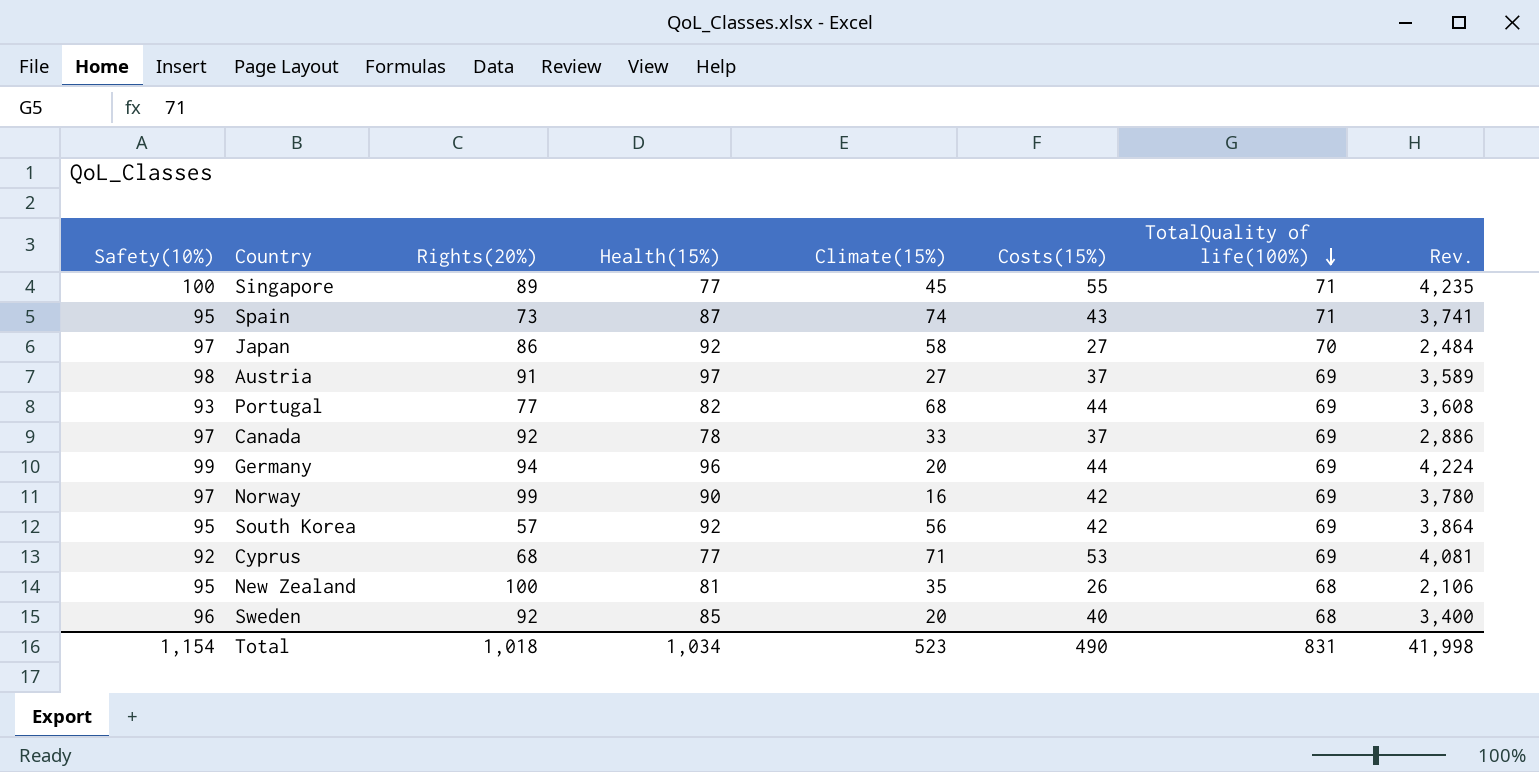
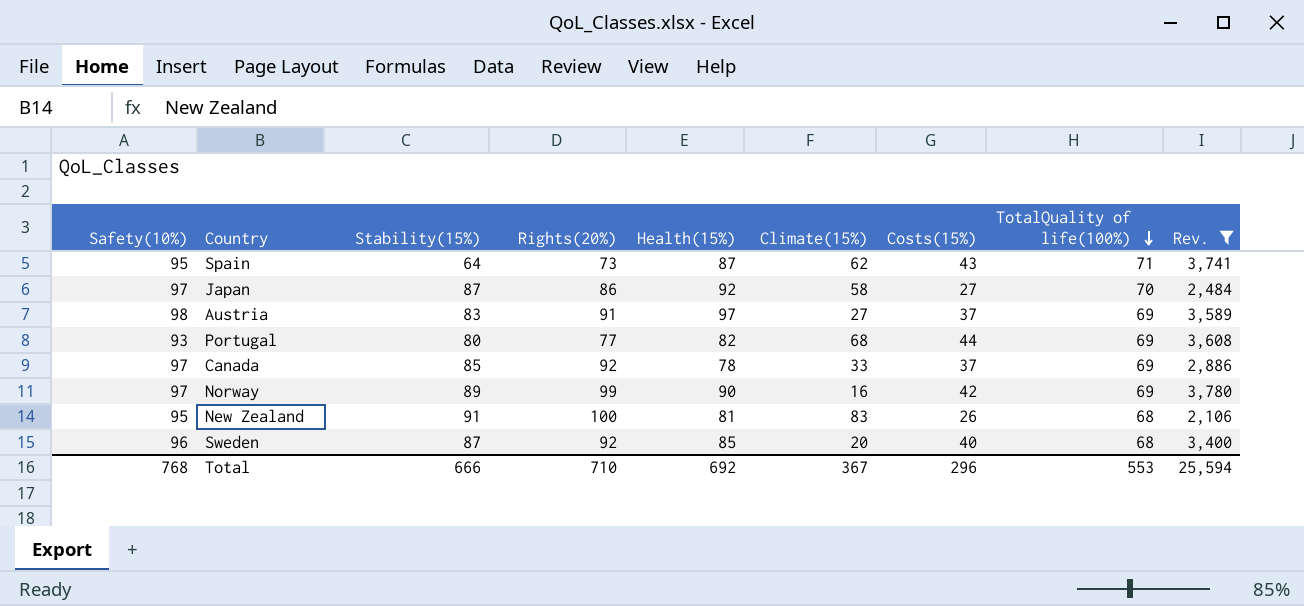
filter: none -> Rev. <= 3,780
column Stability(15%) | position: none -> 3
Spain | Climate(15%): 74 -> 62
New Zealand | Climate(15%): 35 -> 83
Total | Safety(10%): 1,154 -> 768
Total | Rights(20%): 1,018 -> 710
Total | Health(15%): 1,034 -> 692
Total | Climate(15%): 523 -> 367
Total | Costs(15%): 490 -> 296
Total | TotalQuality of life(100%): 831 -> 553
Total | Rev.: 41,998 -> 25,594

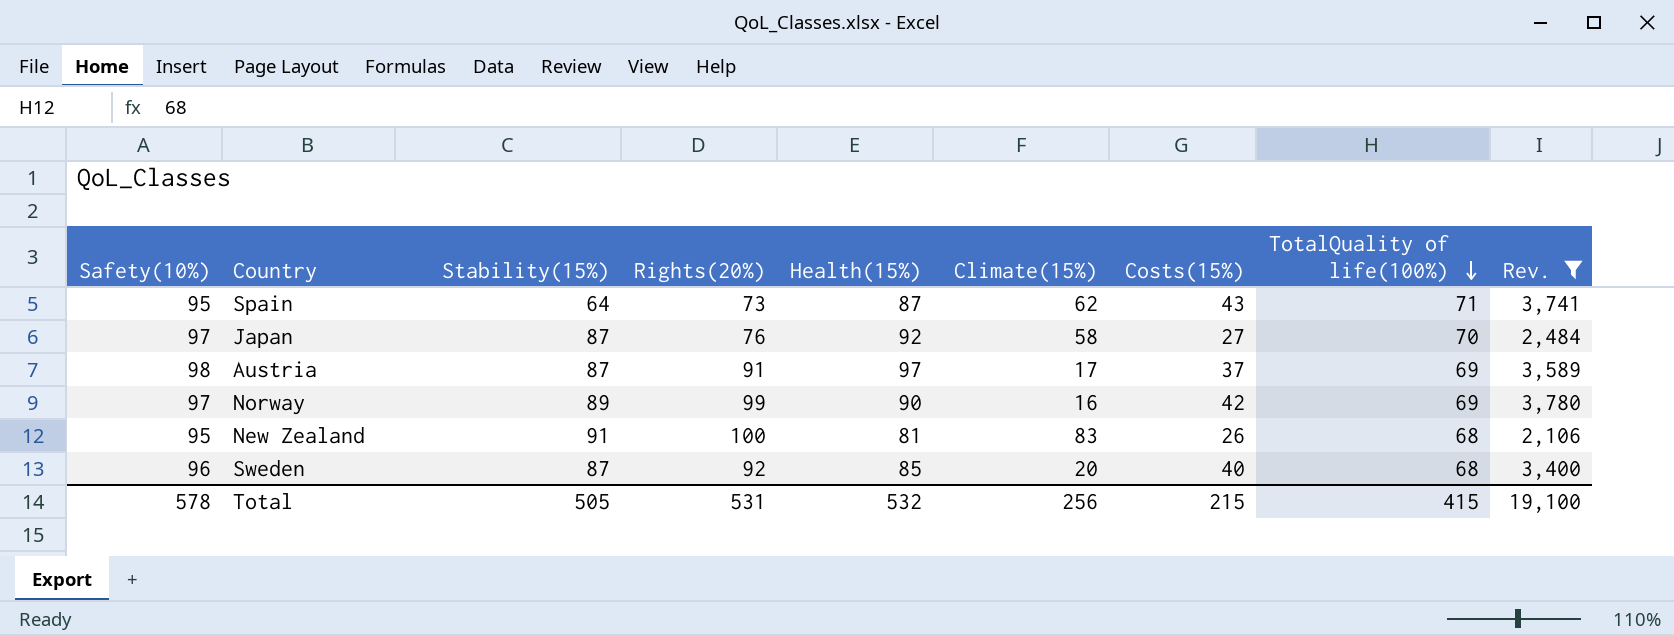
row Portugal: 93 | 80 | 77 | 82 | 68 | 44 | 69 | 3,608 -> none
row Canada: 97 | 85 | 92 | 78 | 33 | 37 | 69 | 2,886 -> none
Japan | Rights(20%): 86 -> 76
Austria | Stability(15%): 83 -> 87
Austria | Climate(15%): 27 -> 17
Total | Safety(10%): 768 -> 578
Total | Stability(15%): 666 -> 505
Total | Rights(20%): 710 -> 531
Total | Health(15%): 692 -> 532
Total | Climate(15%): 367 -> 256
Total | Costs(15%): 296 -> 215
Total | TotalQuality of life(100%): 553 -> 415
Total | Rev.: 25,594 -> 19,100

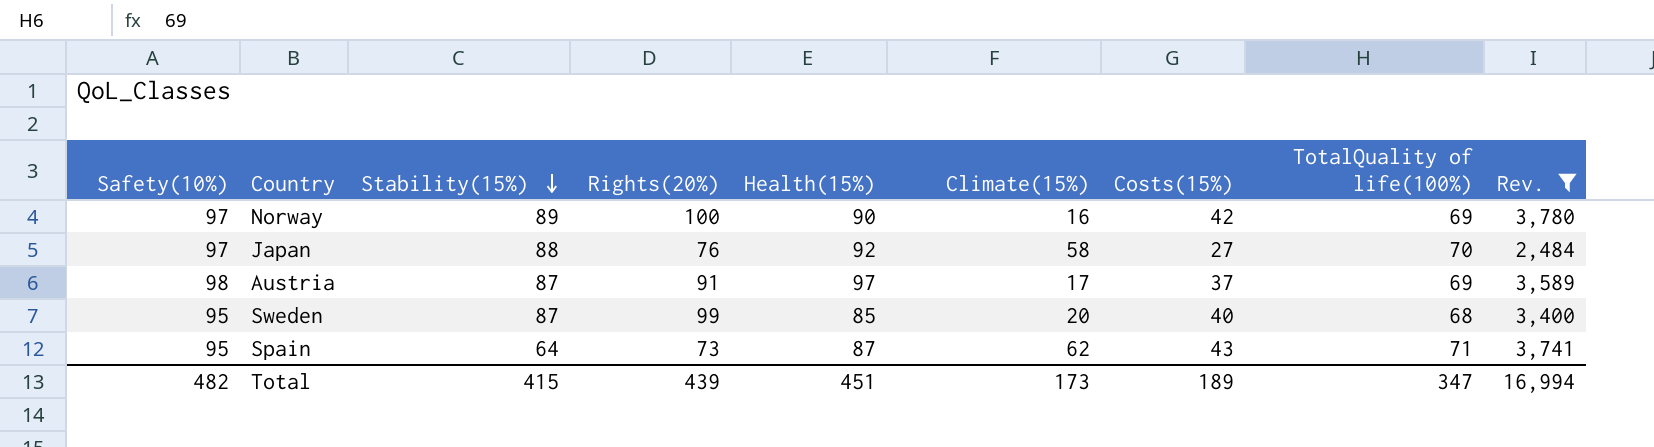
row order: TotalQuality of life(100%) descending -> Stability(15%) descending
row New Zealand: 95 | 91 | 100 | 81 | 83 | 26 | 68 | 2,106 -> none
Norway | Rights(20%): 99 -> 100
Japan | Stability(15%): 87 -> 88
Sweden | Safety(10%): 96 -> 95
Sweden | Rights(20%): 92 -> 99
Total | Safety(10%): 578 -> 482
Total | Stability(15%): 505 -> 415
Total | Rights(20%): 531 -> 439
Total | Health(15%): 532 -> 451
Total | Climate(15%): 256 -> 173
Total | Costs(15%): 215 -> 189
Total | TotalQuality of life(100%): 415 -> 347
Total | Rev.: 19,100 -> 16,994

